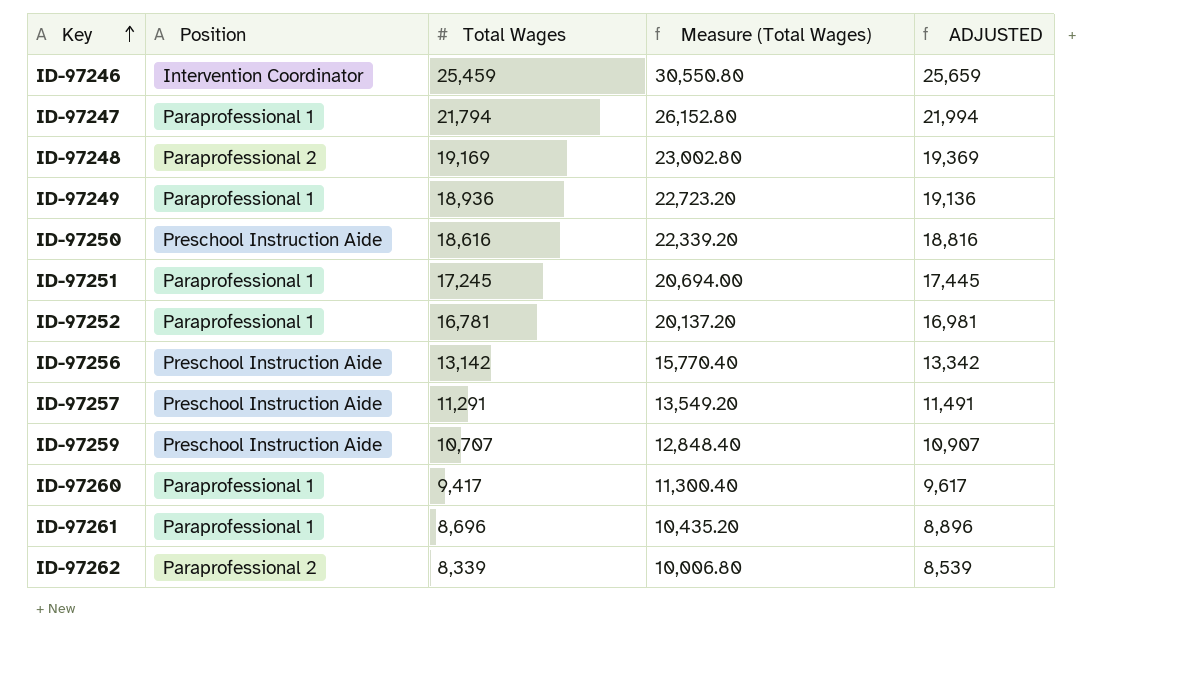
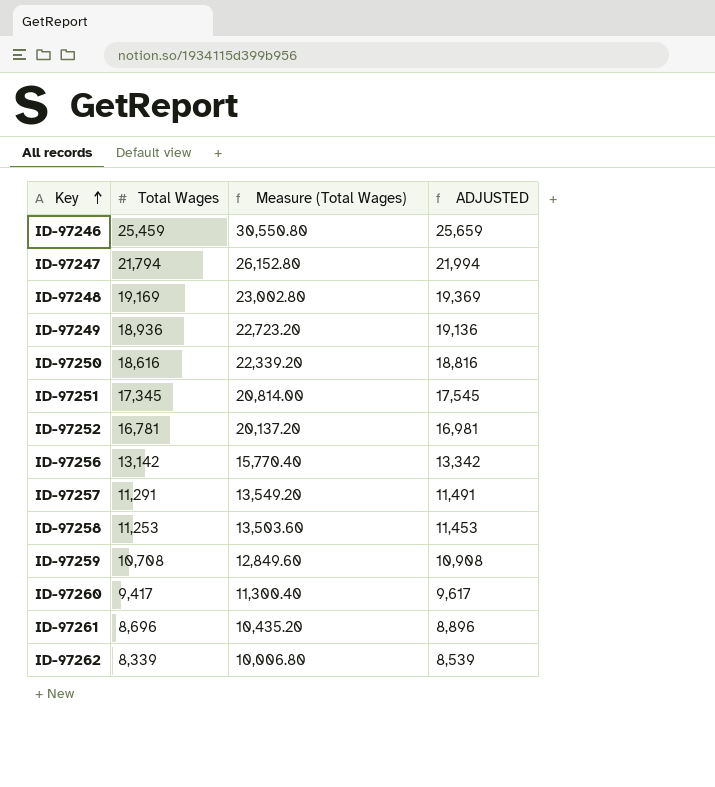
column Position | position: 2 -> none
ID-97251 | Total Wages: 17,245 -> 17,345
ID-97251 | Measure (Total Wages): 20,694.00 -> 20,814.00
ID-97251 | ADJUSTED: 17,445 -> 17,545
row ID-97258: none -> 11,253 | 13,503.60 | 11,453
ID-97259 | Total Wages: 10,707 -> 10,708
ID-97259 | Measure (Total Wages): 12,848.40 -> 12,849.60
ID-97259 | ADJUSTED: 10,907 -> 10,908

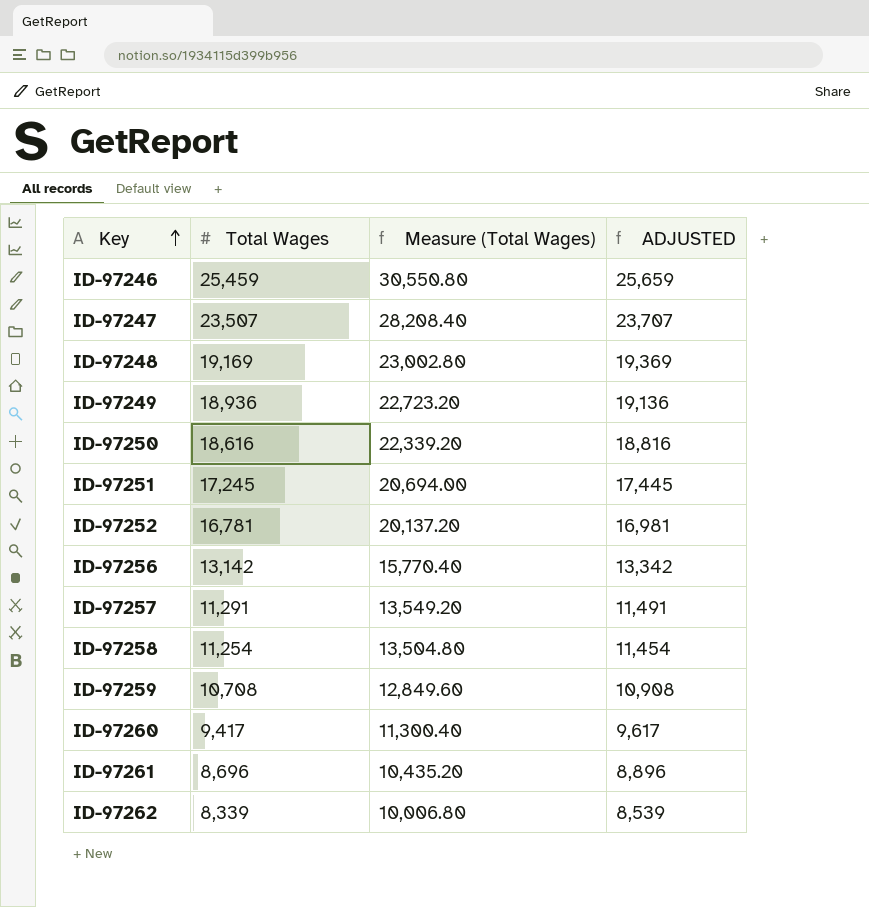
ID-97247 | Total Wages: 21,794 -> 23,507
ID-97247 | Measure (Total Wages): 26,152.80 -> 28,208.40
ID-97247 | ADJUSTED: 21,994 -> 23,707
ID-97251 | Total Wages: 17,345 -> 17,245
ID-97251 | Measure (Total Wages): 20,814.00 -> 20,694.00
ID-97251 | ADJUSTED: 17,545 -> 17,445
ID-97258 | Total Wages: 11,253 -> 11,254
ID-97258 | Measure (Total Wages): 13,503.60 -> 13,504.80
ID-97258 | ADJUSTED: 11,453 -> 11,454

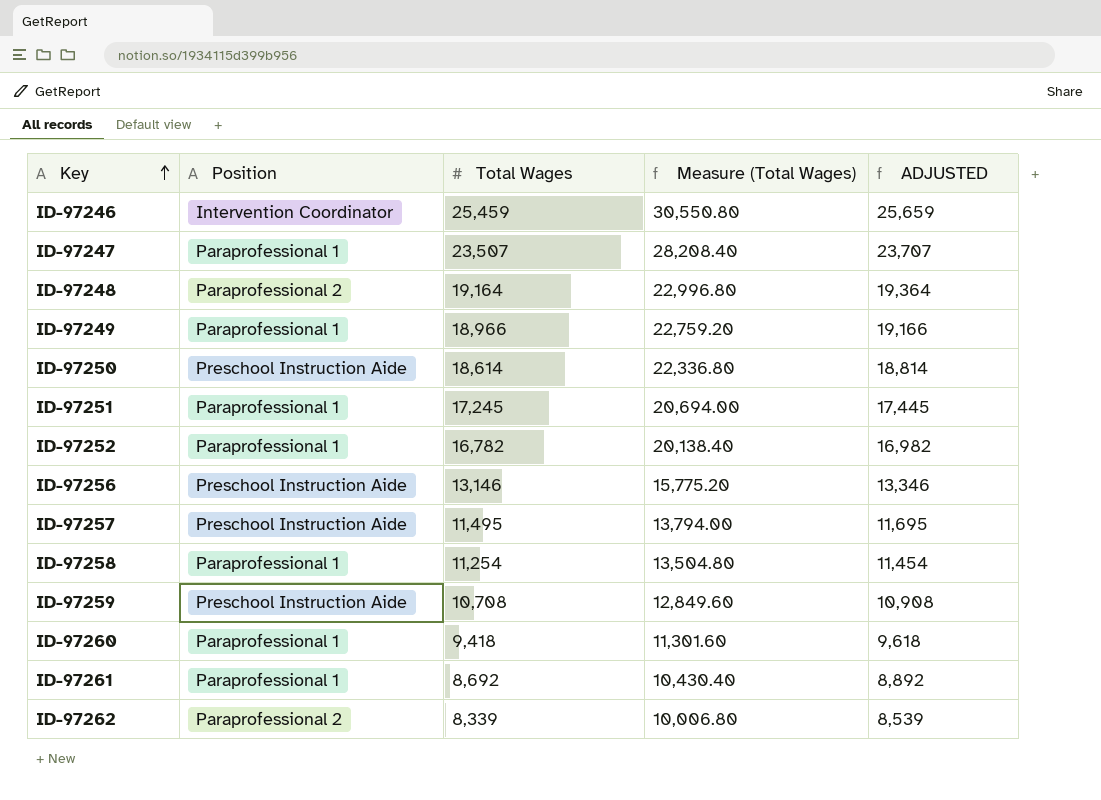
column Position | position: none -> 2
ID-97248 | Total Wages: 19,169 -> 19,164
ID-97248 | Measure (Total Wages): 23,002.80 -> 22,996.80
ID-97248 | ADJUSTED: 19,369 -> 19,364
ID-97249 | Total Wages: 18,936 -> 18,966
ID-97249 | Measure (Total Wages): 22,723.20 -> 22,759.20
ID-97249 | ADJUSTED: 19,136 -> 19,166
ID-97250 | Total Wages: 18,616 -> 18,614
ID-97250 | Measure (Total Wages): 22,339.20 -> 22,336.80
ID-97250 | ADJUSTED: 18,816 -> 18,814
ID-97252 | Total Wages: 16,781 -> 16,782
ID-97252 | Measure (Total Wages): 20,137.20 -> 20,138.40
ID-97252 | ADJUSTED: 16,981 -> 16,982
ID-97256 | Total Wages: 13,142 -> 13,146
ID-97256 | Measure (Total Wages): 15,770.40 -> 15,775.20
ID-97256 | ADJUSTED: 13,342 -> 13,346
ID-97257 | Total Wages: 11,291 -> 11,495
ID-97257 | Measure (Total Wages): 13,549.20 -> 13,794.00
ID-97257 | ADJUSTED: 11,491 -> 11,695
ID-97260 | Total Wages: 9,417 -> 9,418
ID-97260 | Measure (Total Wages): 11,300.40 -> 11,301.60
ID-97260 | ADJUSTED: 9,617 -> 9,618
ID-97261 | Total Wages: 8,696 -> 8,692
ID-97261 | Measure (Total Wages): 10,435.20 -> 10,430.40
ID-97261 | ADJUSTED: 8,896 -> 8,892

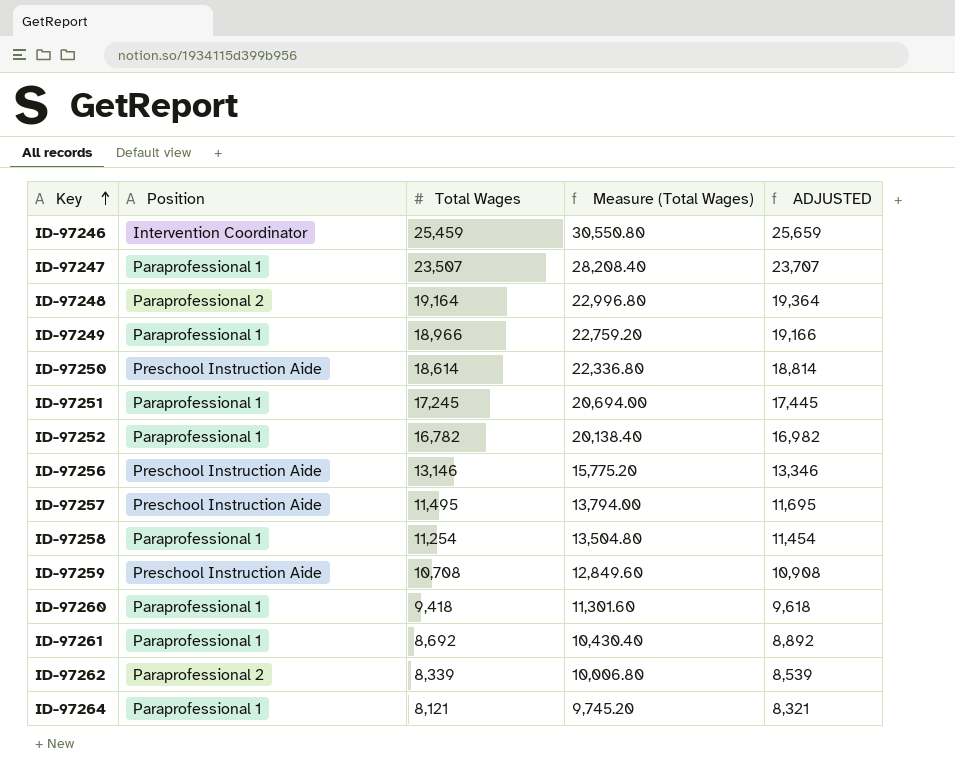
row ID-97264: none -> Paraprofessional 1 | 8,121 | 9,745.20 | 8,321

